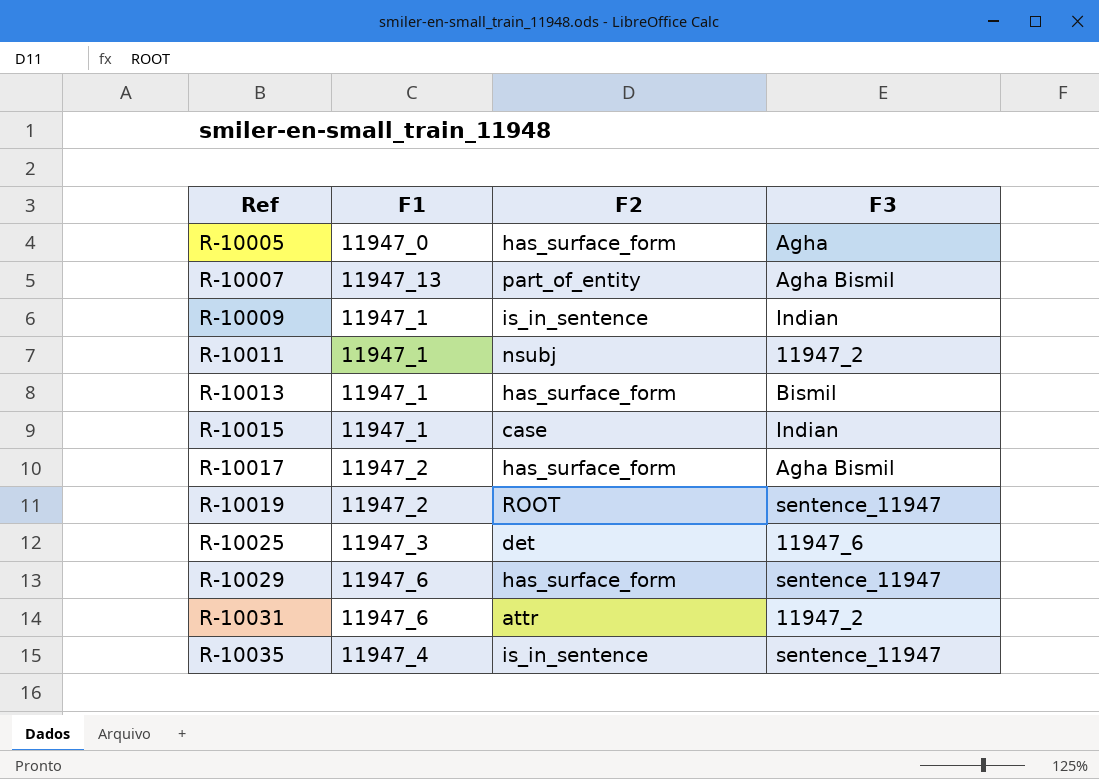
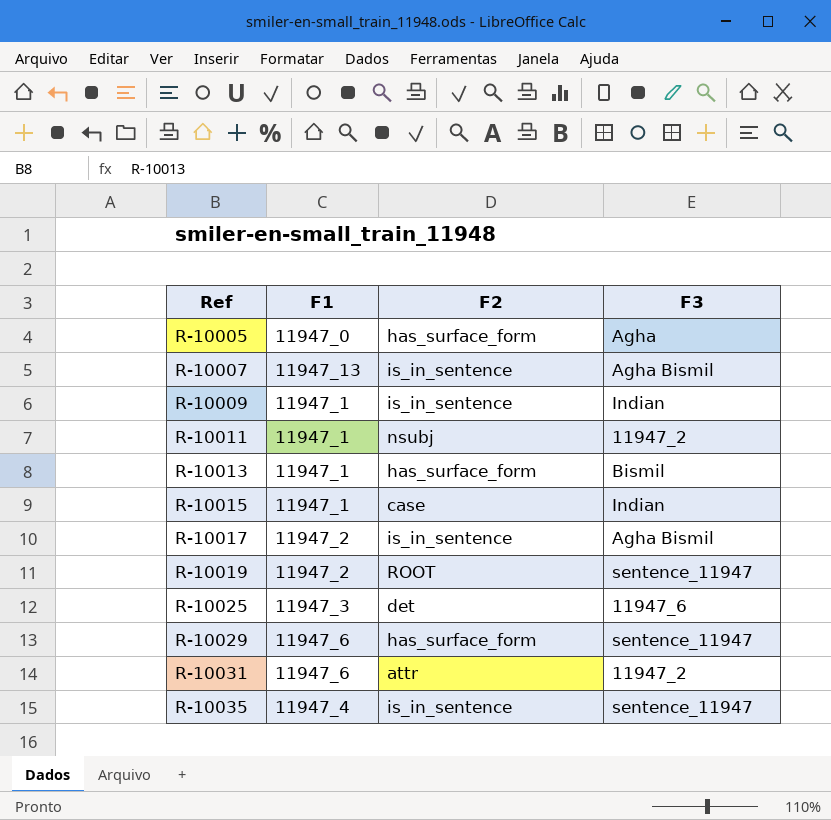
R-10007 | F2: part_of_entity -> is_in_sentence
R-10017 | F2: has_surface_form -> is_in_sentence

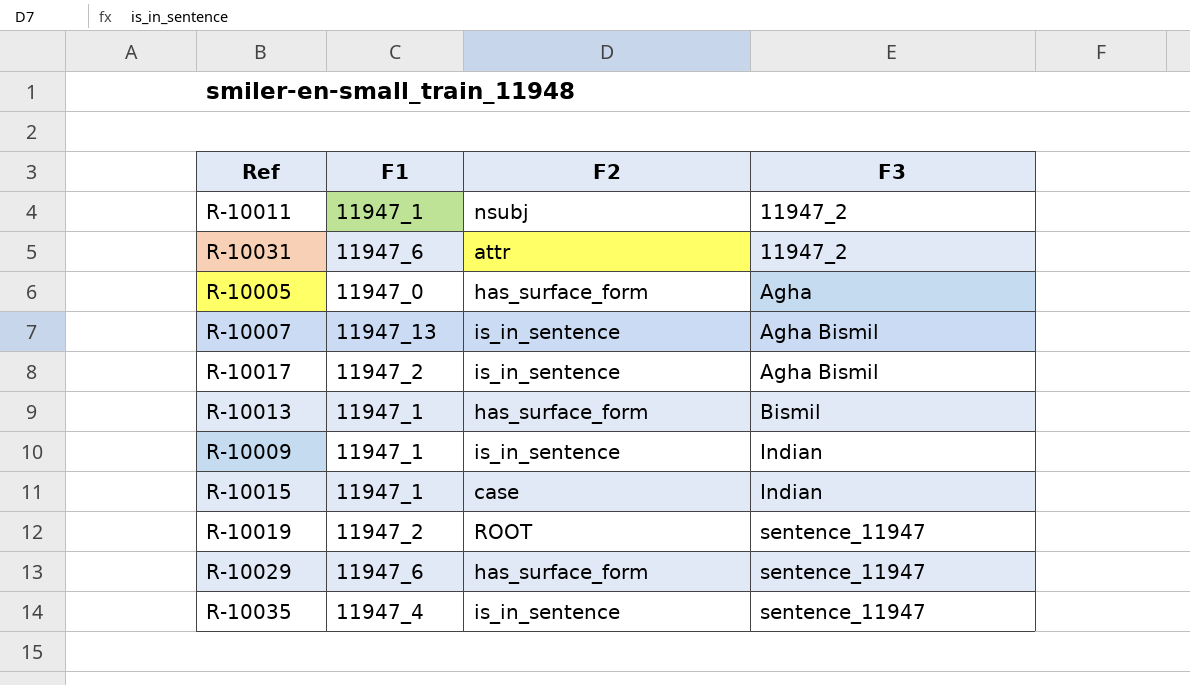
row order: Ref ascending -> F3 ascending
row R-10025: 11947_3 | det | 11947_6 -> none

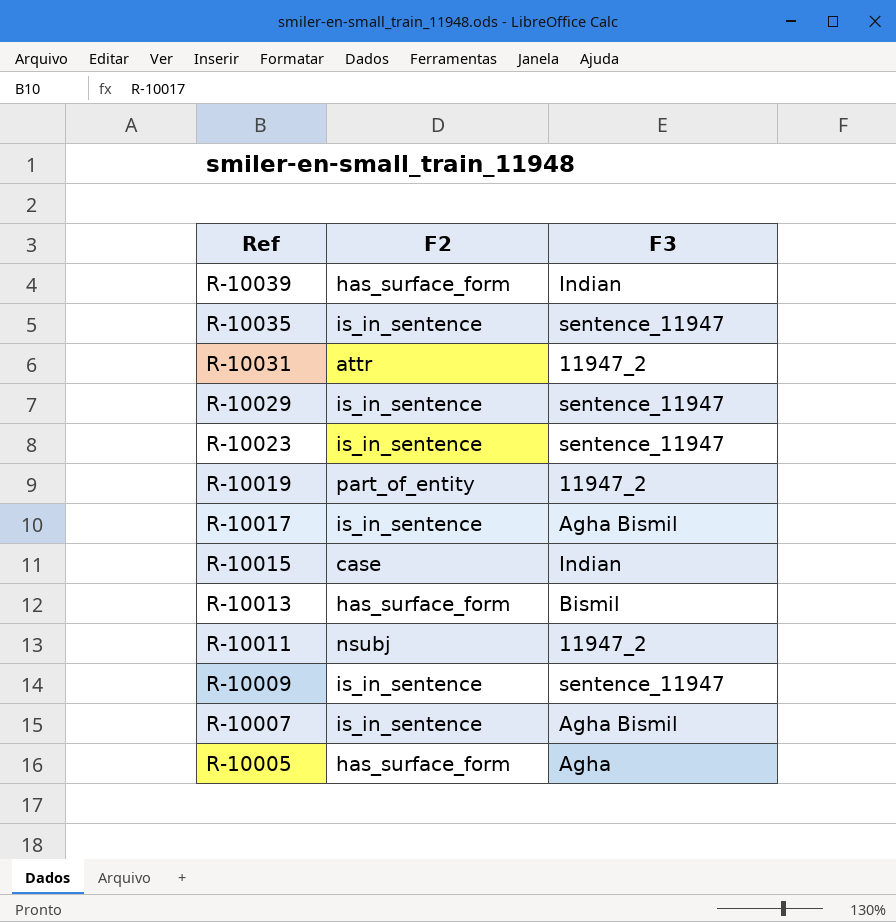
row order: F3 ascending -> Ref descending
column F1 | position: 2 -> none
row R-10039: none -> has_surface_form | Indian
R-10029 | F2: has_surface_form -> is_in_sentence
row R-10023: none -> is_in_sentence | sentence_11947
R-10019 | F2: ROOT -> part_of_entity
R-10019 | F3: sentence_11947 -> 11947_2
R-10009 | F3: Indian -> sentence_11947

